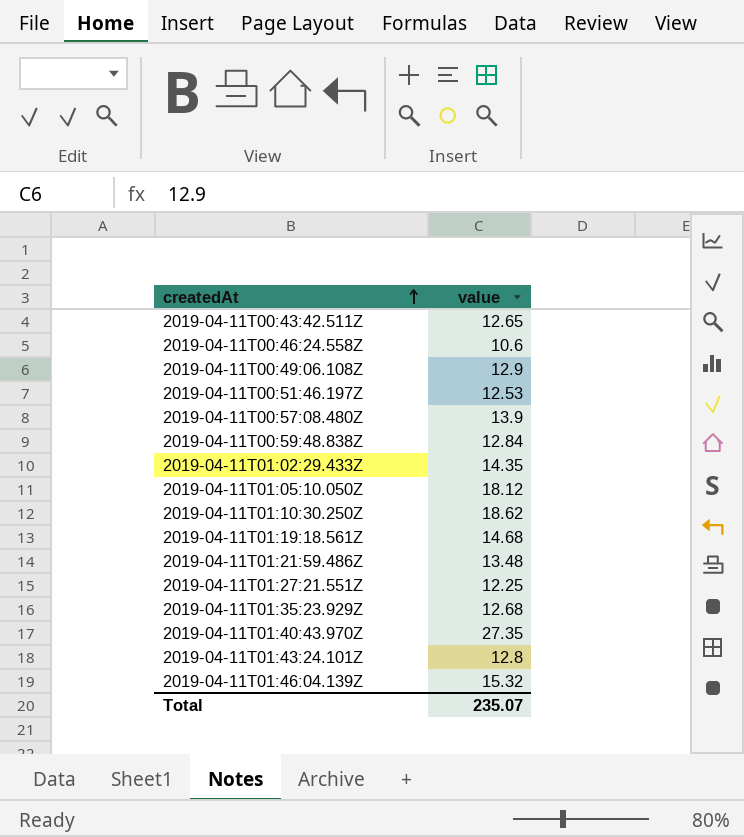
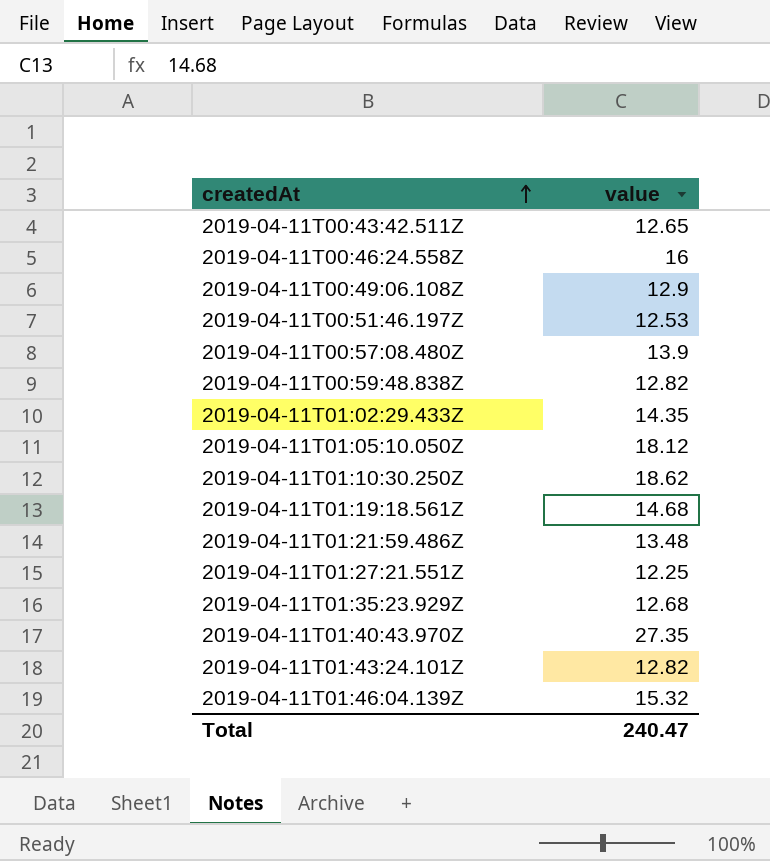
2019-04-11T00:46:24.558Z | value: 10.6 -> 16
2019-04-11T00:59:48.838Z | value: 12.84 -> 12.82
2019-04-11T01:43:24.101Z | value: 12.8 -> 12.82
Total | value: 235.07 -> 240.47

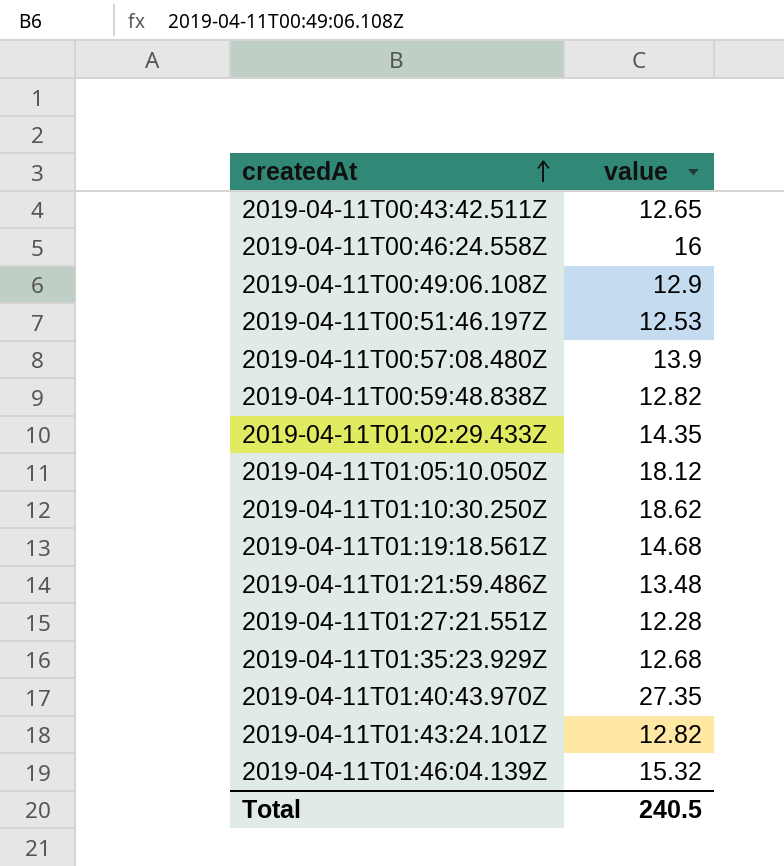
2019-04-11T01:27:21.551Z | value: 12.25 -> 12.28
Total | value: 240.47 -> 240.5

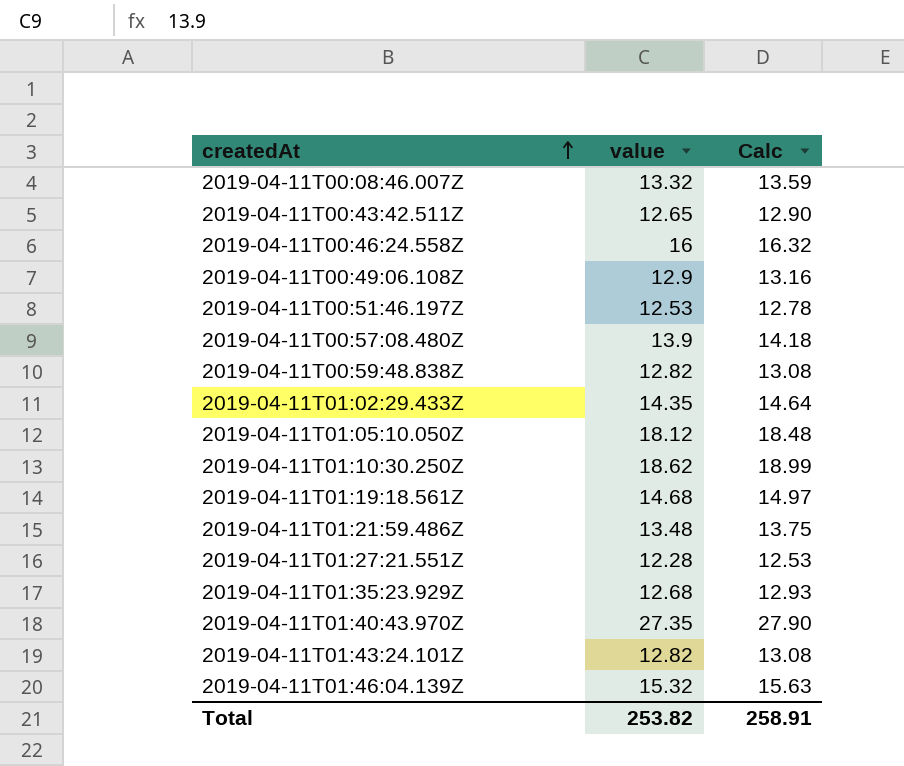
column Calc | formula: none -> [value] * 1.02
row 2019-04-11T00:08:46.007Z: none -> 13.32 | 13.59
Total | value: 240.5 -> 253.82

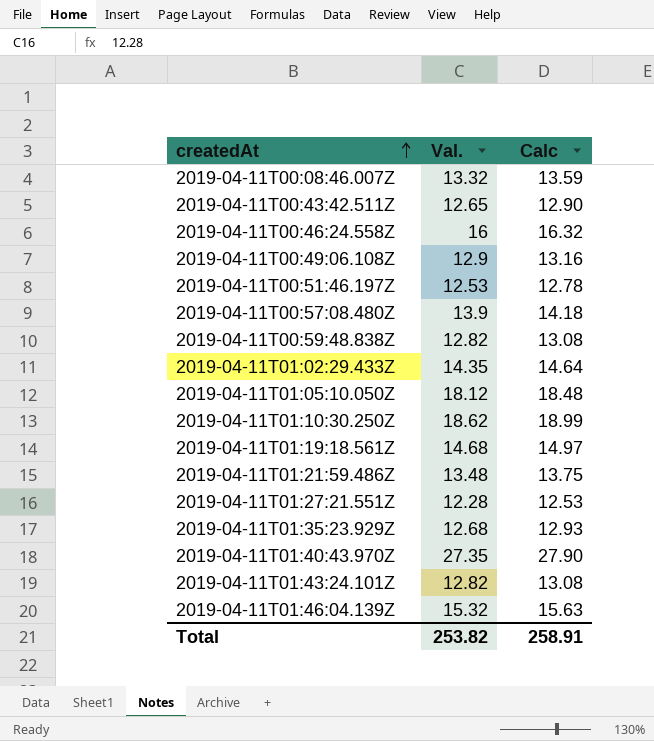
column name: value -> Val.

